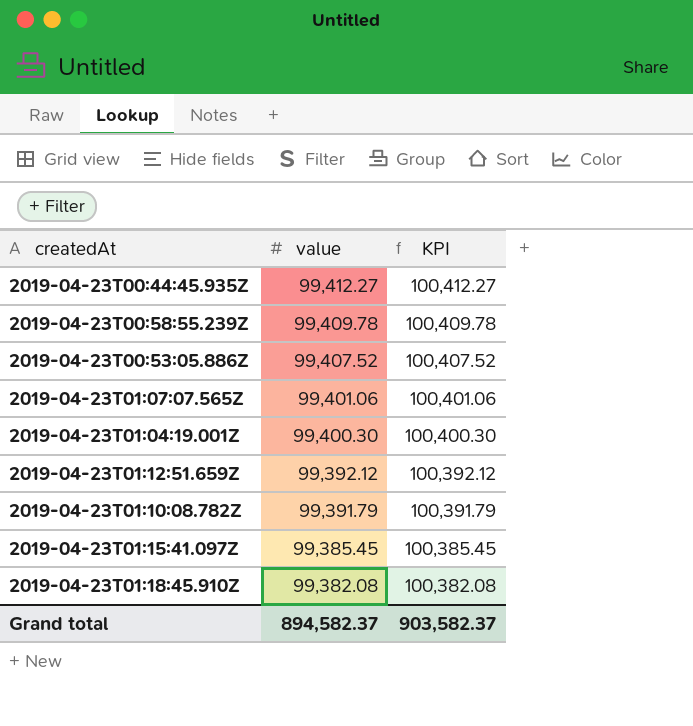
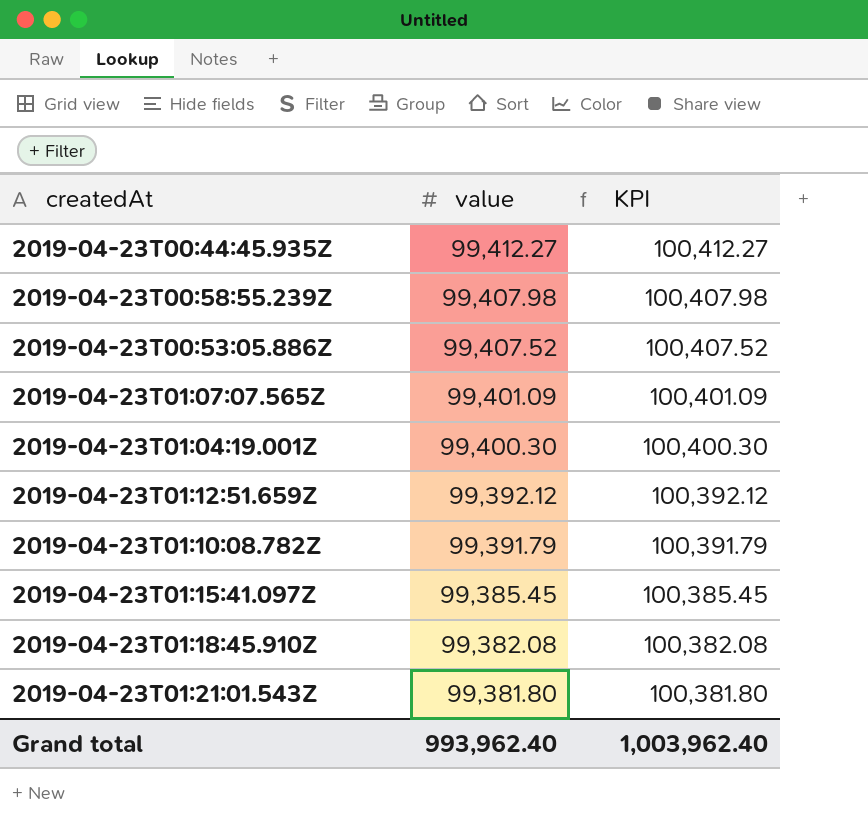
2019-04-23T00:58:55.239Z | value: 99,409.78 -> 99,407.98
2019-04-23T00:58:55.239Z | KPI: 100,409.78 -> 100,407.98
2019-04-23T01:07:07.565Z | value: 99,401.06 -> 99,401.09
2019-04-23T01:07:07.565Z | KPI: 100,401.06 -> 100,401.09
row 2019-04-23T01:21:01.543Z: none -> 99,381.80 | 100,381.80
Grand total | value: 894,582.37 -> 993,962.40
Grand total | KPI: 903,582.37 -> 1,003,962.40

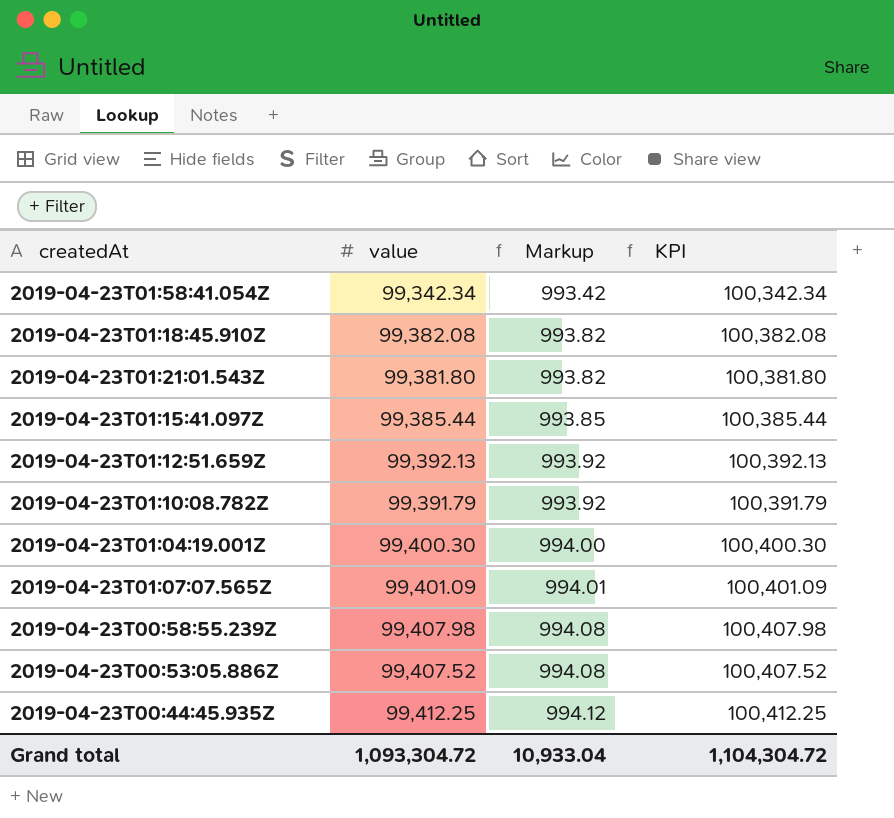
row order: value descending -> Markup ascending
column Markup | formula: none -> [value] * 0.01
row 2019-04-23T01:58:41.054Z: none -> 99,342.34 | 993.42 | 100,342.34
2019-04-23T01:15:41.097Z | value: 99,385.45 -> 99,385.44
2019-04-23T01:15:41.097Z | KPI: 100,385.45 -> 100,385.44
2019-04-23T01:12:51.659Z | value: 99,392.12 -> 99,392.13
2019-04-23T01:12:51.659Z | KPI: 100,392.12 -> 100,392.13
2019-04-23T00:44:45.935Z | value: 99,412.27 -> 99,412.25
2019-04-23T00:44:45.935Z | KPI: 100,412.27 -> 100,412.25
Grand total | value: 993,962.40 -> 1,093,304.72
Grand total | KPI: 1,003,962.40 -> 1,104,304.72

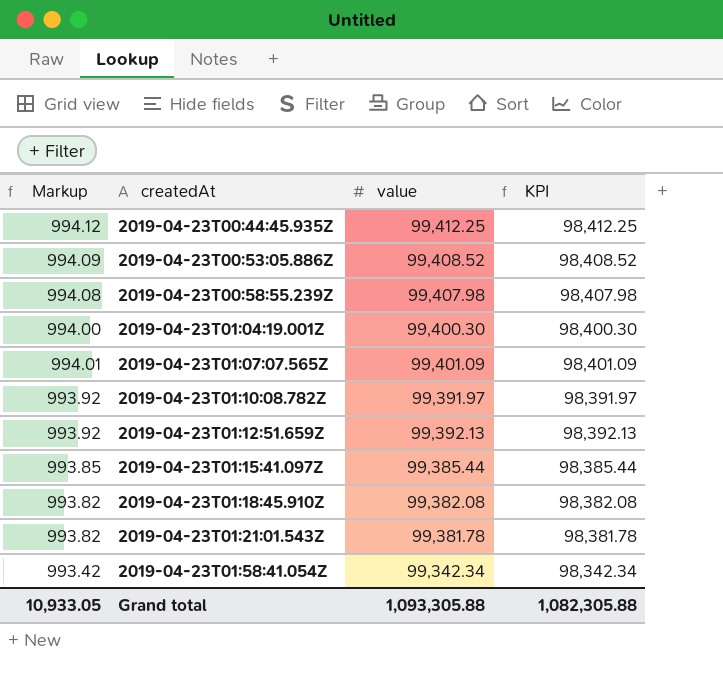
row order: Markup ascending -> createdAt ascending
column Markup | position: 3 -> 1
column KPI | formula: [value] + 1000 -> [value] - 1000
2019-04-23T00:53:05.886Z | Markup: 994.08 -> 994.09
2019-04-23T00:53:05.886Z | value: 99,407.52 -> 99,408.52
2019-04-23T01:10:08.782Z | value: 99,391.79 -> 99,391.97
2019-04-23T01:21:01.543Z | value: 99,381.80 -> 99,381.78
Grand total | Markup: 10,933.04 -> 10,933.05
Grand total | value: 1,093,304.72 -> 1,093,305.88
Grand total | KPI: 1,104,304.72 -> 1,082,305.88

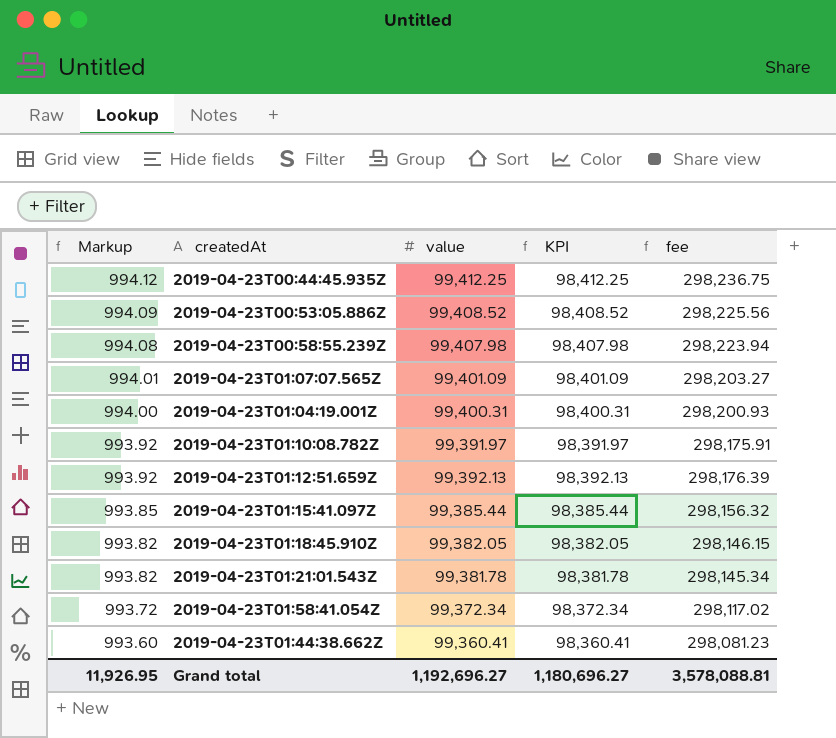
row order: createdAt ascending -> Markup descending
column fee | formula: none -> [value] * 3
2019-04-23T01:04:19.001Z | value: 99,400.30 -> 99,400.31
2019-04-23T01:04:19.001Z | KPI: 98,400.30 -> 98,400.31
2019-04-23T01:18:45.910Z | value: 99,382.08 -> 99,382.05
2019-04-23T01:18:45.910Z | KPI: 98,382.08 -> 98,382.05
2019-04-23T01:58:41.054Z | Markup: 993.42 -> 993.72
2019-04-23T01:58:41.054Z | value: 99,342.34 -> 99,372.34
2019-04-23T01:58:41.054Z | KPI: 98,342.34 -> 98,372.34
row 2019-04-23T01:44:38.662Z: none -> 993.60 | 99,360.41 | 98,360.41 | 298,081.23
Grand total | Markup: 10,933.05 -> 11,926.95
Grand total | value: 1,093,305.88 -> 1,192,696.27
Grand total | KPI: 1,082,305.88 -> 1,180,696.27

